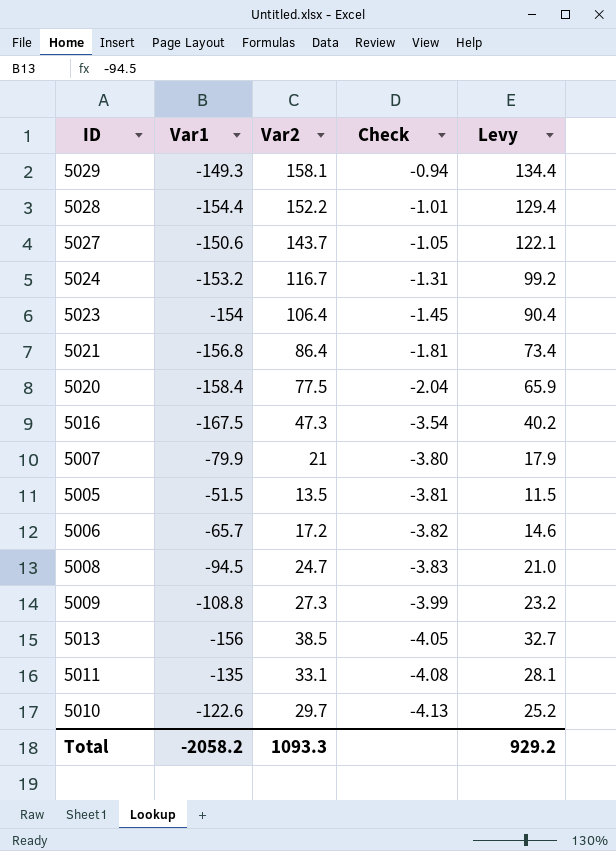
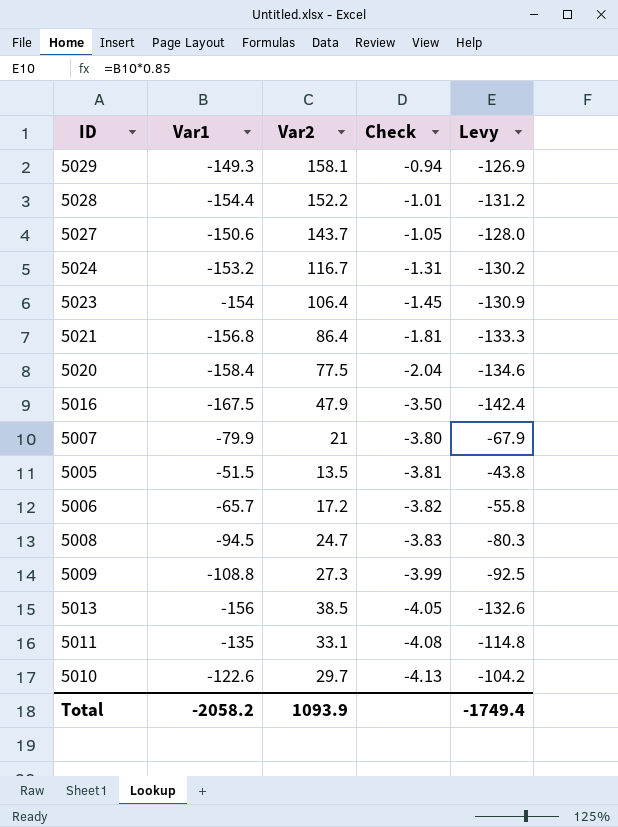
column Levy | formula: [Var2] * 0.85 -> [Var1] * 0.85
5016 | Var2: 47.3 -> 47.9
5016 | Check: -3.54 -> -3.50
Total | Var2: 1093.3 -> 1093.9
Total | Levy: 929.2 -> -1749.4

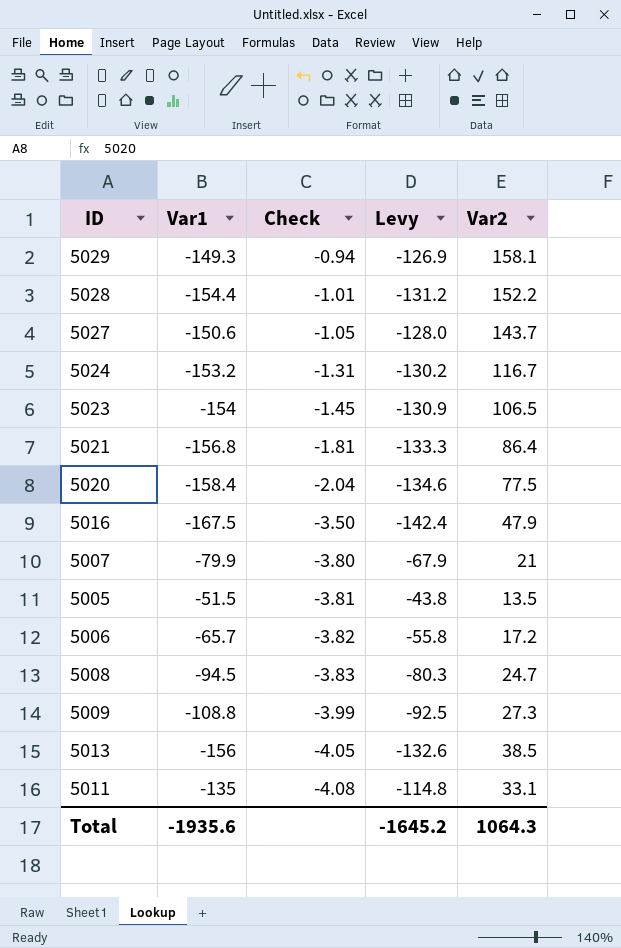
column Var2 | position: 3 -> 5
row 5010: -122.6 | 29.7 | -4.13 | -104.2 -> none
5023 | Var2: 106.4 -> 106.5
Total | Var1: -2058.2 -> -1935.6
Total | Levy: -1749.4 -> -1645.2
Total | Var2: 1093.9 -> 1064.3

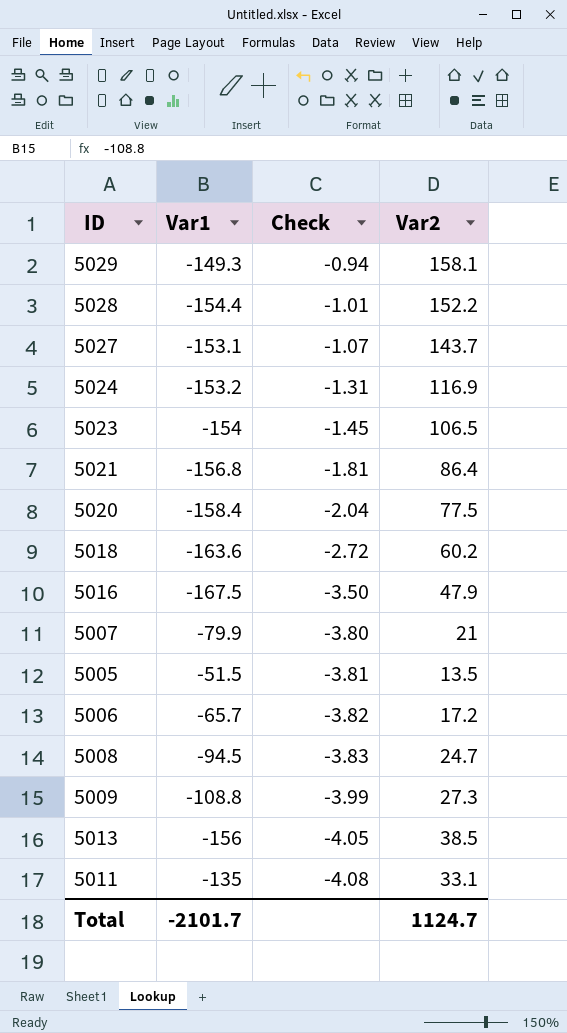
column Levy | formula: [Var1] * 0.85 -> none
5027 | Var1: -150.6 -> -153.1
5027 | Check: -1.05 -> -1.07
5024 | Var2: 116.7 -> 116.9
row 5018: none -> -163.6 | -2.72 | 60.2
Total | Var1: -1935.6 -> -2101.7
Total | Var2: 1064.3 -> 1124.7

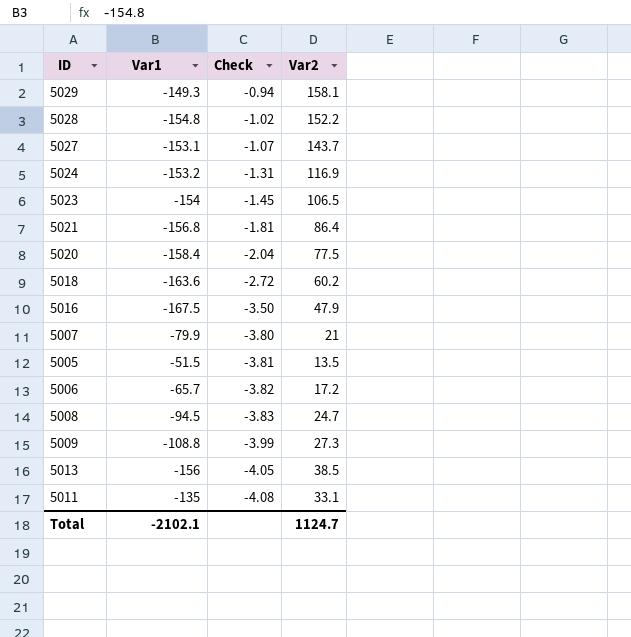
5028 | Var1: -154.4 -> -154.8
5028 | Check: -1.01 -> -1.02
Total | Var1: -2101.7 -> -2102.1

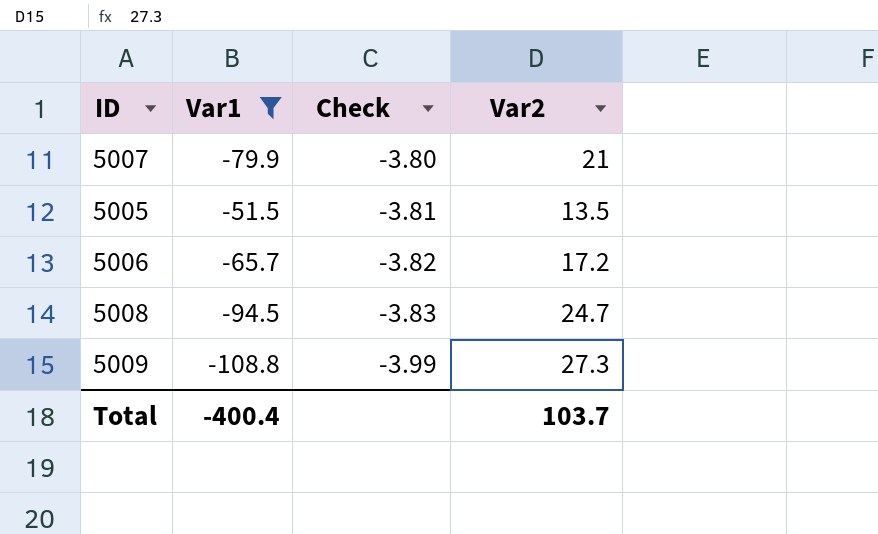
filter: none -> Var1 >= -108.8
Total | Var1: -2102.1 -> -400.4
Total | Var2: 1124.7 -> 103.7

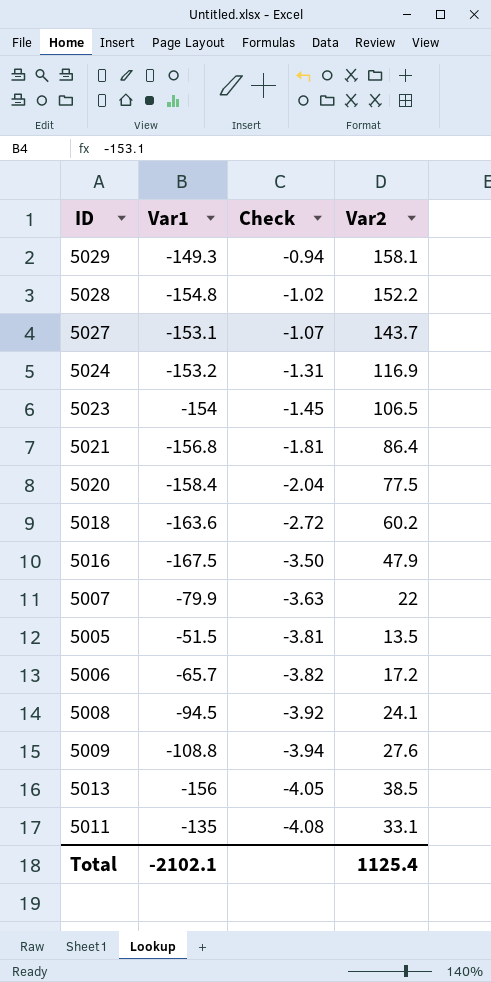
filter: Var1 >= -108.8 -> none
5007 | Check: -3.80 -> -3.63
5007 | Var2: 21 -> 22
5008 | Check: -3.83 -> -3.92
5008 | Var2: 24.7 -> 24.1
5009 | Check: -3.99 -> -3.94
5009 | Var2: 27.3 -> 27.6
Total | Var1: -400.4 -> -2102.1
Total | Var2: 103.7 -> 1125.4

